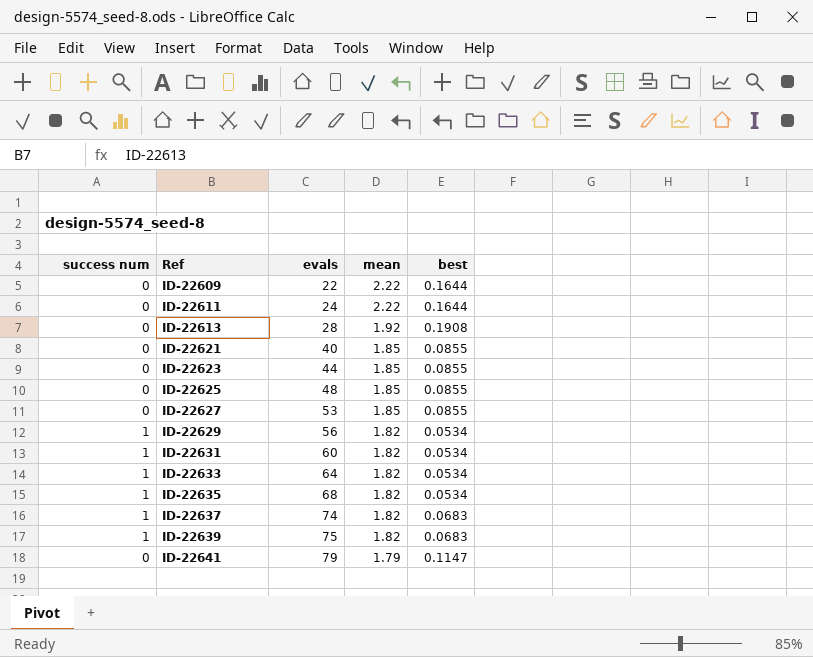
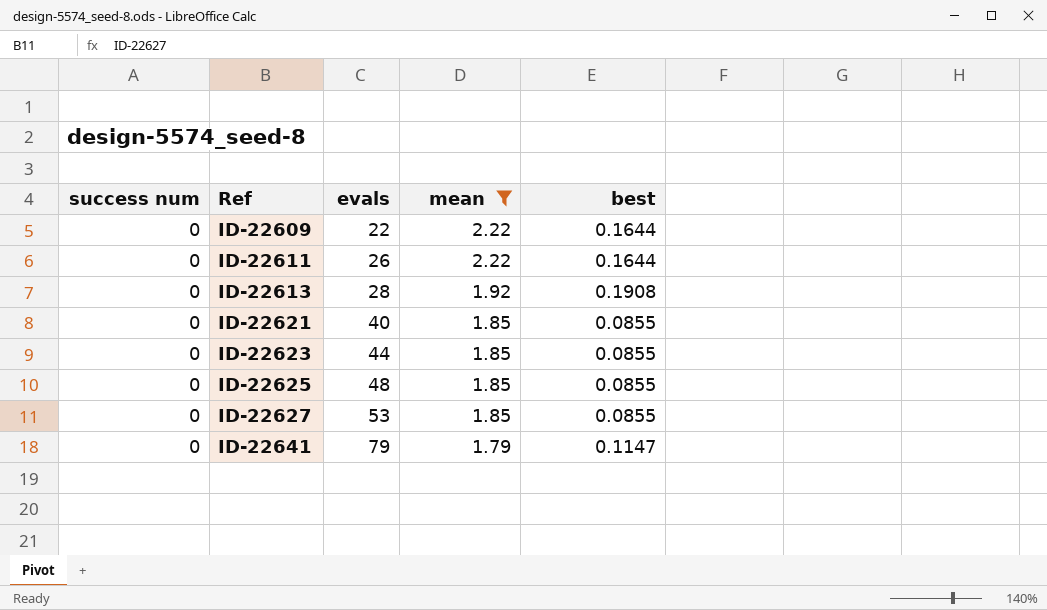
filter: none -> mean != 1.82
ID-22611 | evals: 24 -> 26

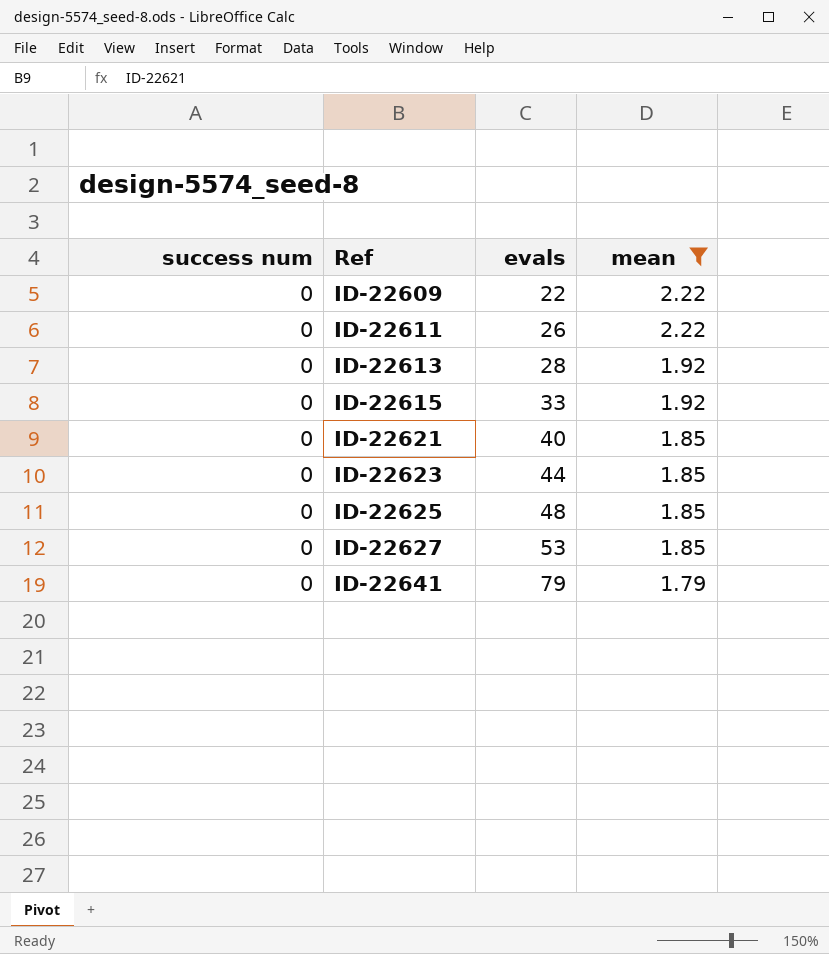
column best | position: 5 -> none
row ID-22615: none -> 0 | 33 | 1.92

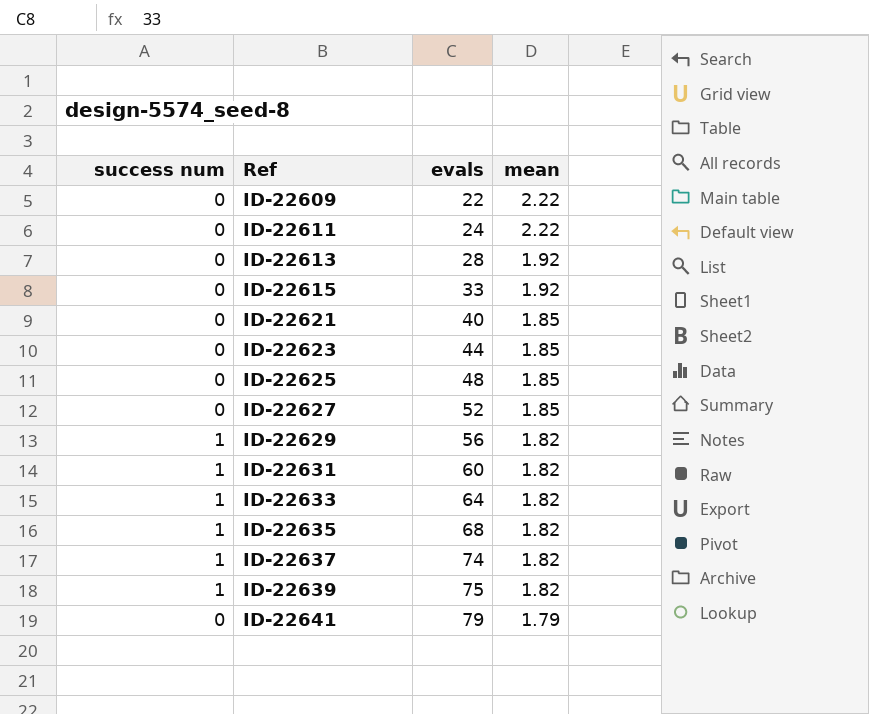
filter: mean != 1.82 -> none
ID-22611 | evals: 26 -> 24
ID-22627 | evals: 53 -> 52

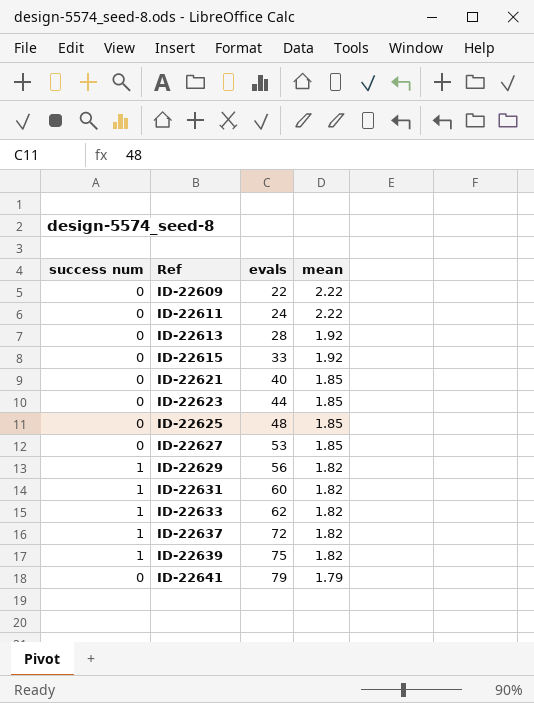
row ID-22635: 1 | 68 | 1.82 -> none
ID-22627 | evals: 52 -> 53
ID-22633 | evals: 64 -> 62
ID-22637 | evals: 74 -> 72

